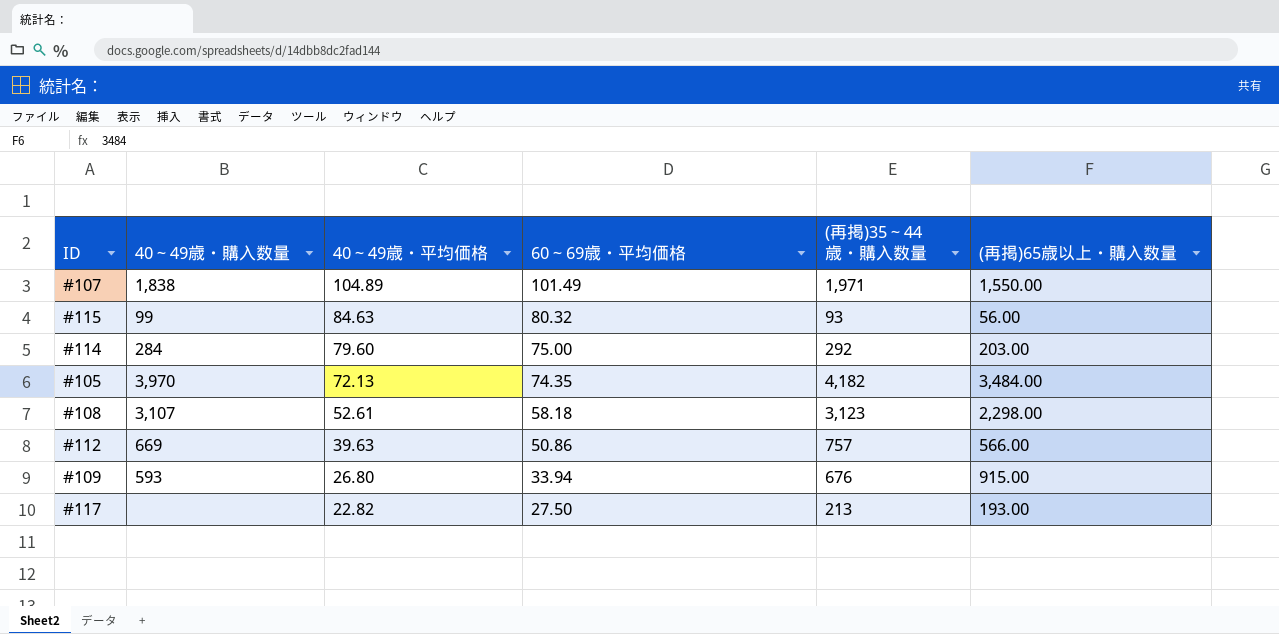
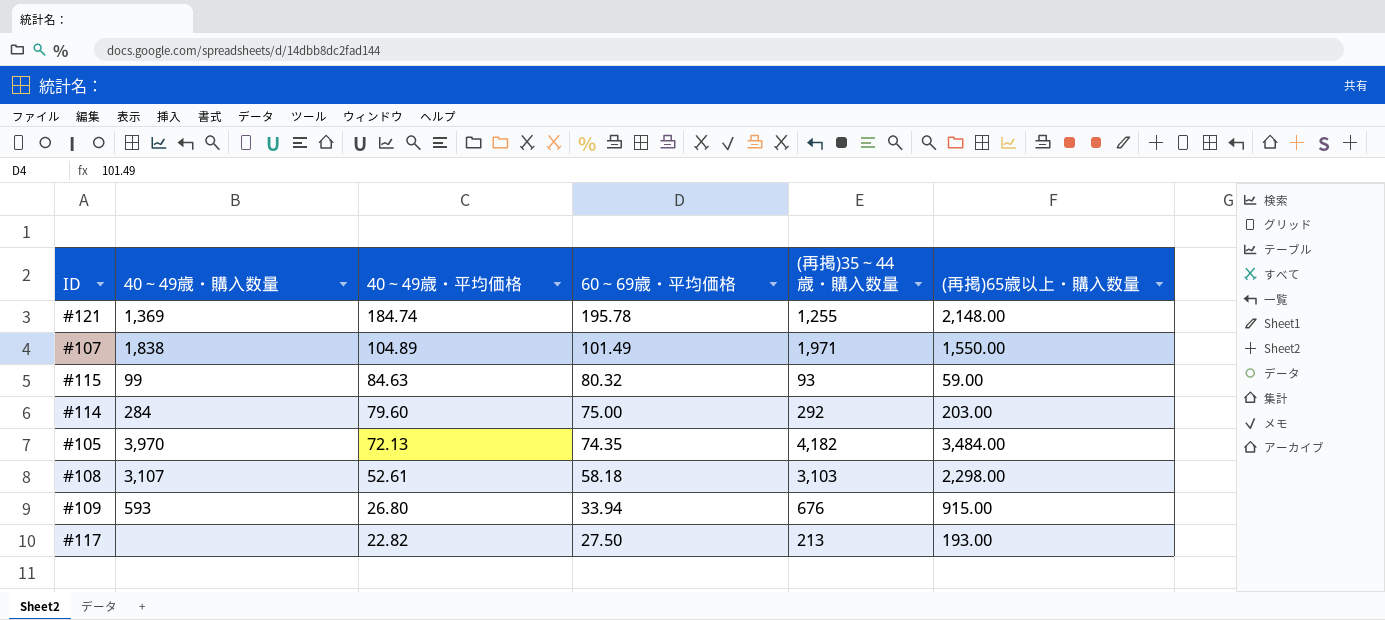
row #112: 669 | 39.63 | 50.86 | 757 | 566.00 -> none
row #121: none -> 1,369 | 184.74 | 195.78 | 1,255 | 2,148.00
#115 | (再掲)65歳以上・購入数量: 56.00 -> 59.00
#108 | (再掲)35～44歳・購入数量: 3,123 -> 3,103

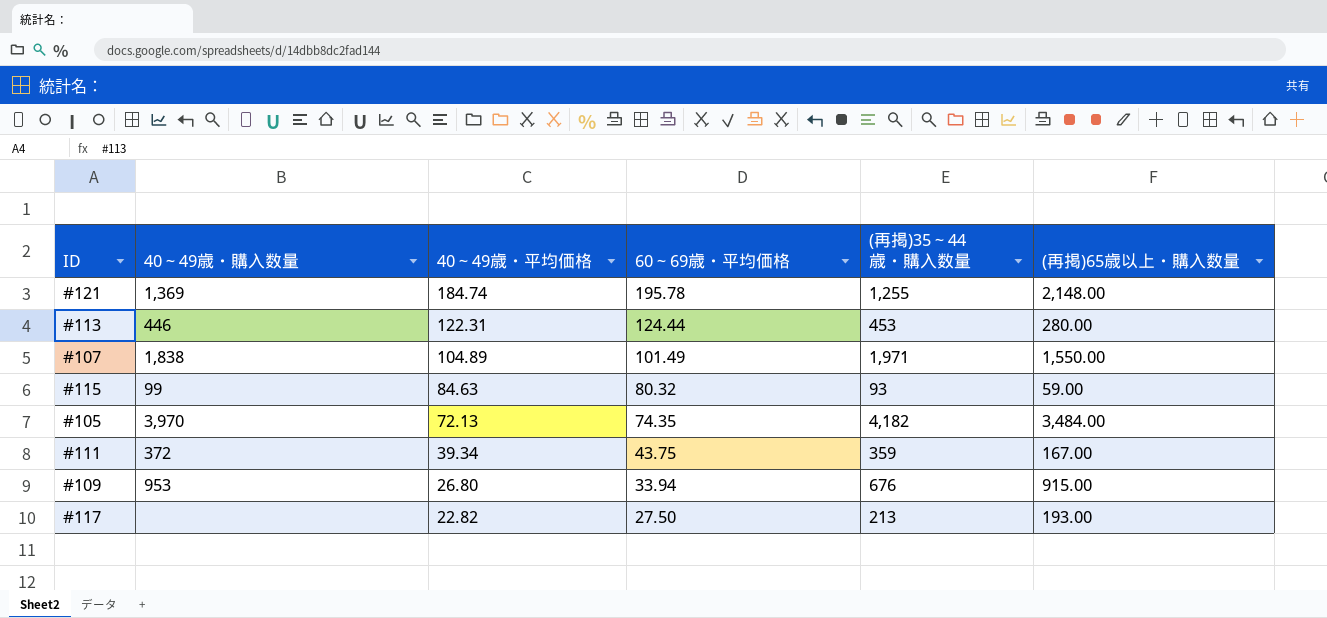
row #114: 284 | 79.60 | 75.00 | 292 | 203.00 -> none
row #108: 3,107 | 52.61 | 58.18 | 3,103 | 2,298.00 -> none
row #113: none -> 446 | 122.31 | 124.44 | 453 | 280.00
row #111: none -> 372 | 39.34 | 43.75 | 359 | 167.00
#109 | 40～49歳・購入数量: 593 -> 953

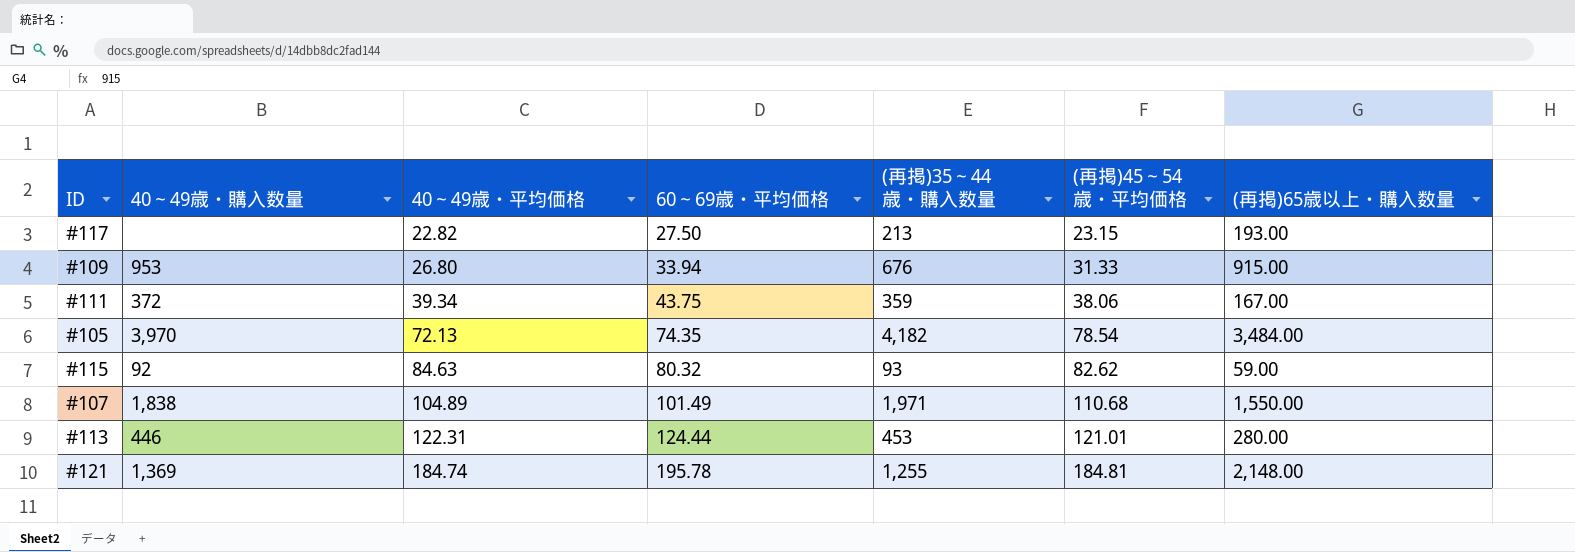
row order: 40～49歳・平均価格 descending -> 40～49歳・平均価格 ascending
column (再掲)45～54歳・平均価格 | position: none -> 6
#115 | 40～49歳・購入数量: 99 -> 92

